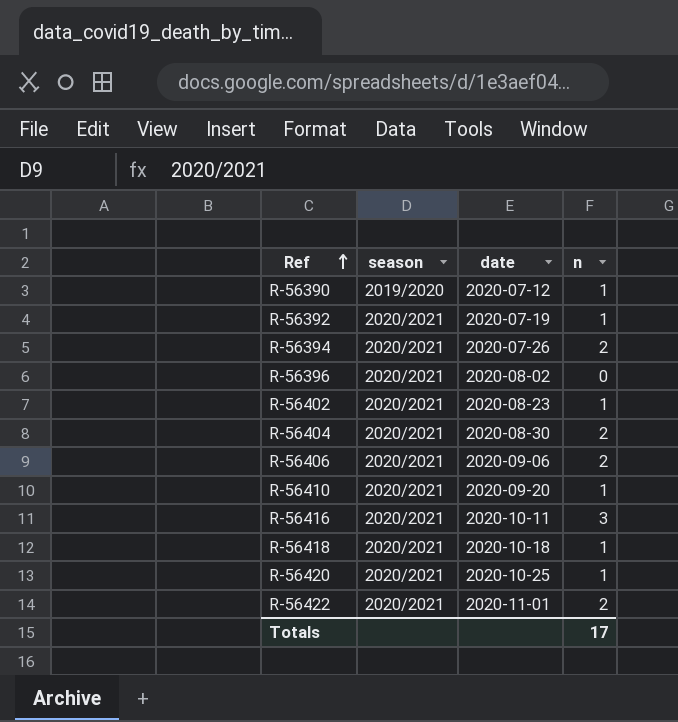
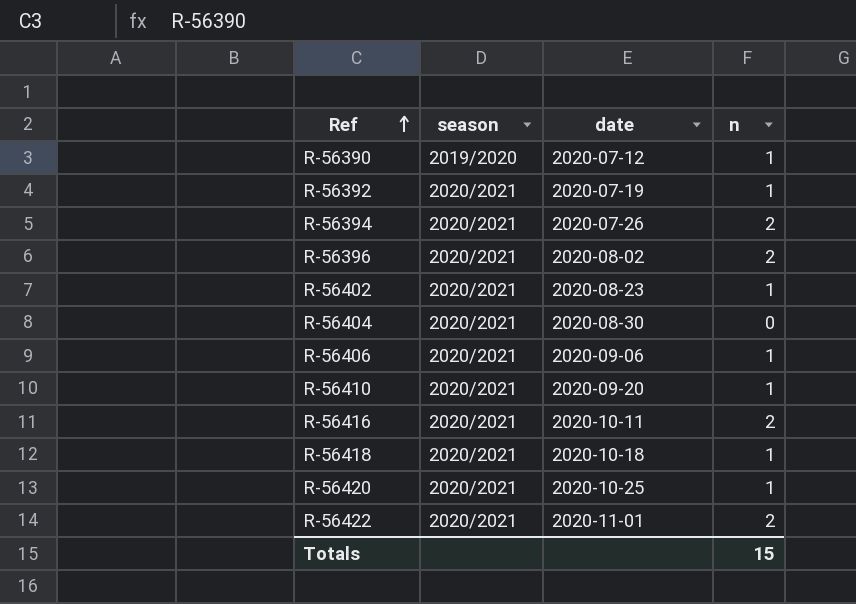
R-56396 | n: 0 -> 2
R-56404 | n: 2 -> 0
R-56406 | n: 2 -> 1
R-56416 | n: 3 -> 2
Totals | n: 17 -> 15

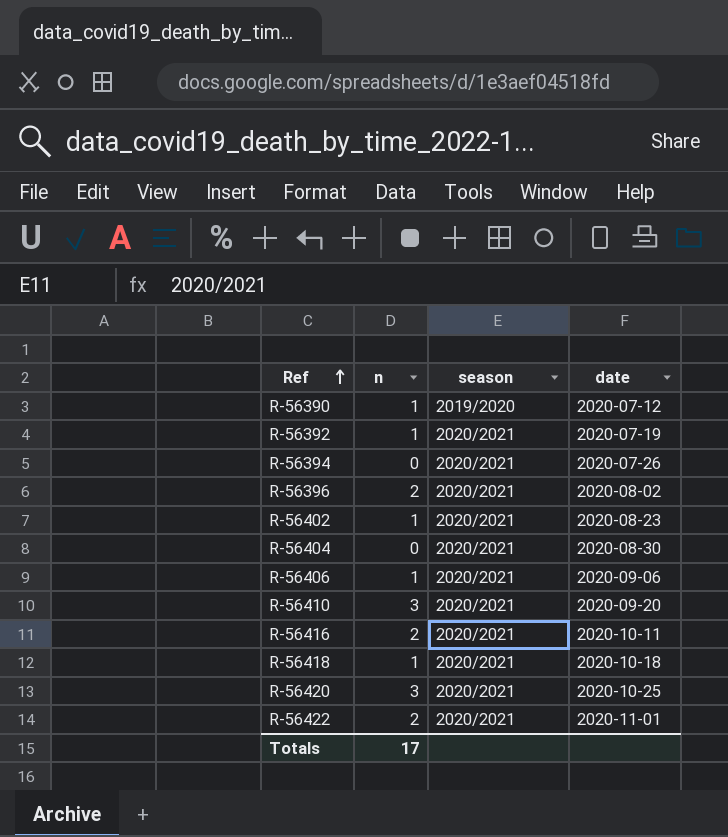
column n | position: 4 -> 2
R-56394 | n: 2 -> 0
R-56410 | n: 1 -> 3
R-56420 | n: 1 -> 3
Totals | n: 15 -> 17

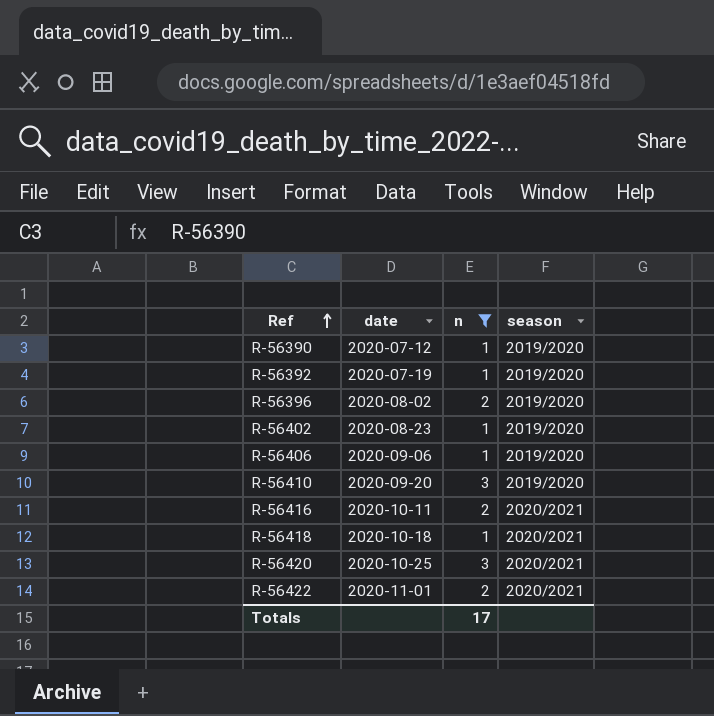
filter: none -> n != 0
column date | position: 4 -> 2
R-56392 | season: 2020/2021 -> 2019/2020
R-56396 | season: 2020/2021 -> 2019/2020
R-56402 | season: 2020/2021 -> 2019/2020
R-56406 | season: 2020/2021 -> 2019/2020
R-56410 | season: 2020/2021 -> 2019/2020

